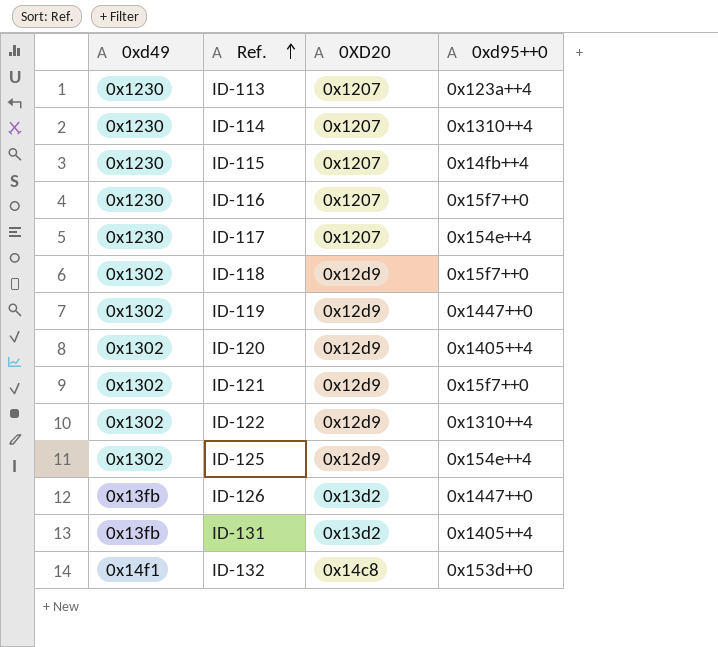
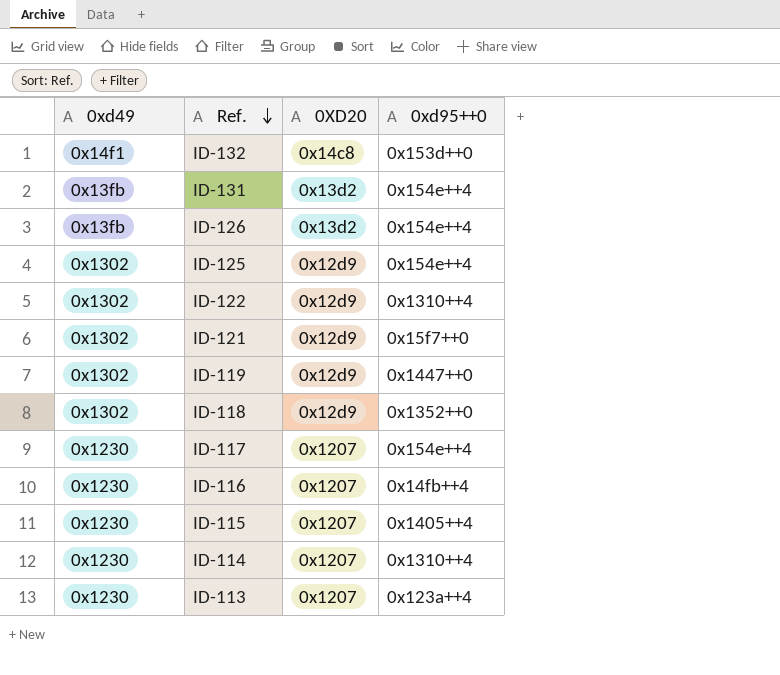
row order: Ref. ascending -> Ref. descending
row ID-120: 0x1302 | 0x12d9 | 0x1405++4 -> none
ID-131 | 0xd95++0: 0x1405++4 -> 0x154e++4
ID-126 | 0xd95++0: 0x1447++0 -> 0x154e++4
ID-118 | 0xd95++0: 0x15f7++0 -> 0x1352++0
ID-116 | 0xd95++0: 0x15f7++0 -> 0x14fb++4
ID-115 | 0xd95++0: 0x14fb++4 -> 0x1405++4

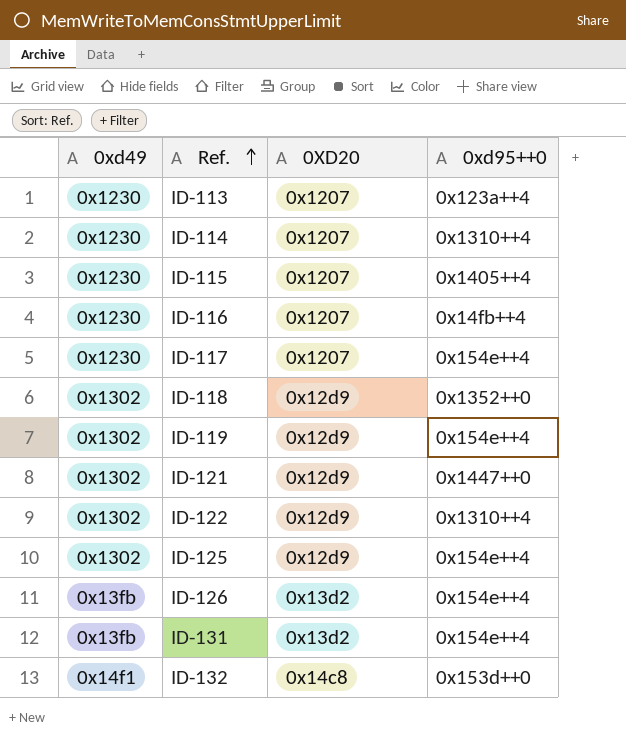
row order: Ref. descending -> Ref. ascending
ID-119 | 0xd95++0: 0x1447++0 -> 0x154e++4
ID-121 | 0xd95++0: 0x15f7++0 -> 0x1447++0

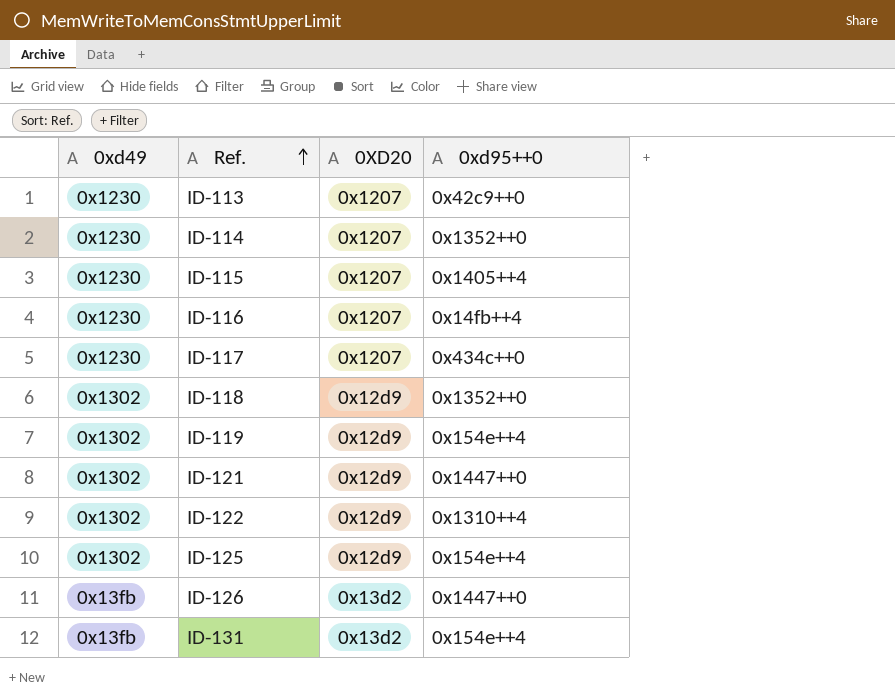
row ID-132: 0x14f1 | 0x14c8 | 0x153d++0 -> none
ID-113 | 0xd95++0: 0x123a++4 -> 0x42c9++0
ID-114 | 0xd95++0: 0x1310++4 -> 0x1352++0
ID-117 | 0xd95++0: 0x154e++4 -> 0x434c++0
ID-126 | 0xd95++0: 0x154e++4 -> 0x1447++0

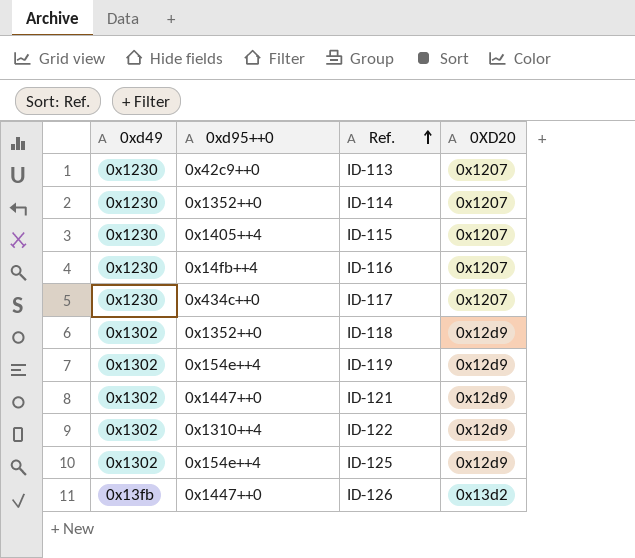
column 0xd95++0 | position: 4 -> 2
row ID-131: 0x13fb | 0x13d2 | 0x154e++4 -> none

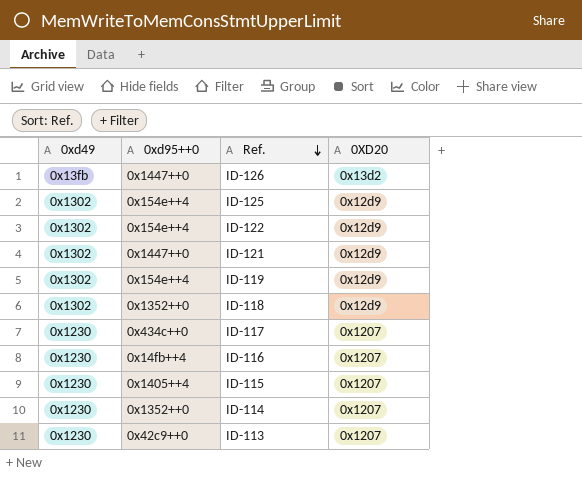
row order: Ref. ascending -> Ref. descending
ID-122 | 0xd95++0: 0x1310++4 -> 0x154e++4

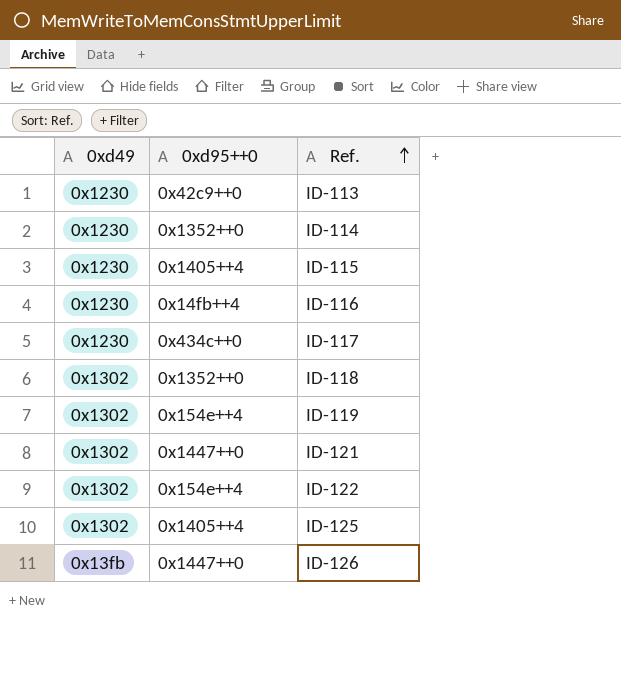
row order: Ref. descending -> Ref. ascending
column 0XD20 | position: 4 -> none
ID-125 | 0xd95++0: 0x154e++4 -> 0x1405++4

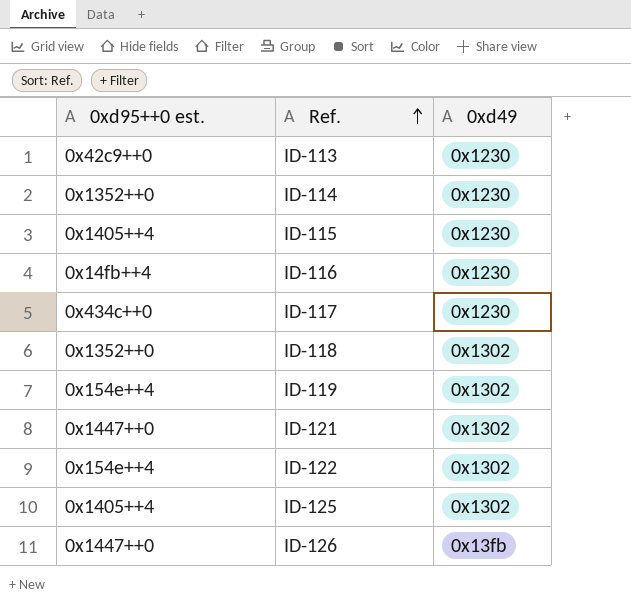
column name: 0xd95++0 -> 0xd95++0 est.
column 0xd49 | position: 1 -> 3

